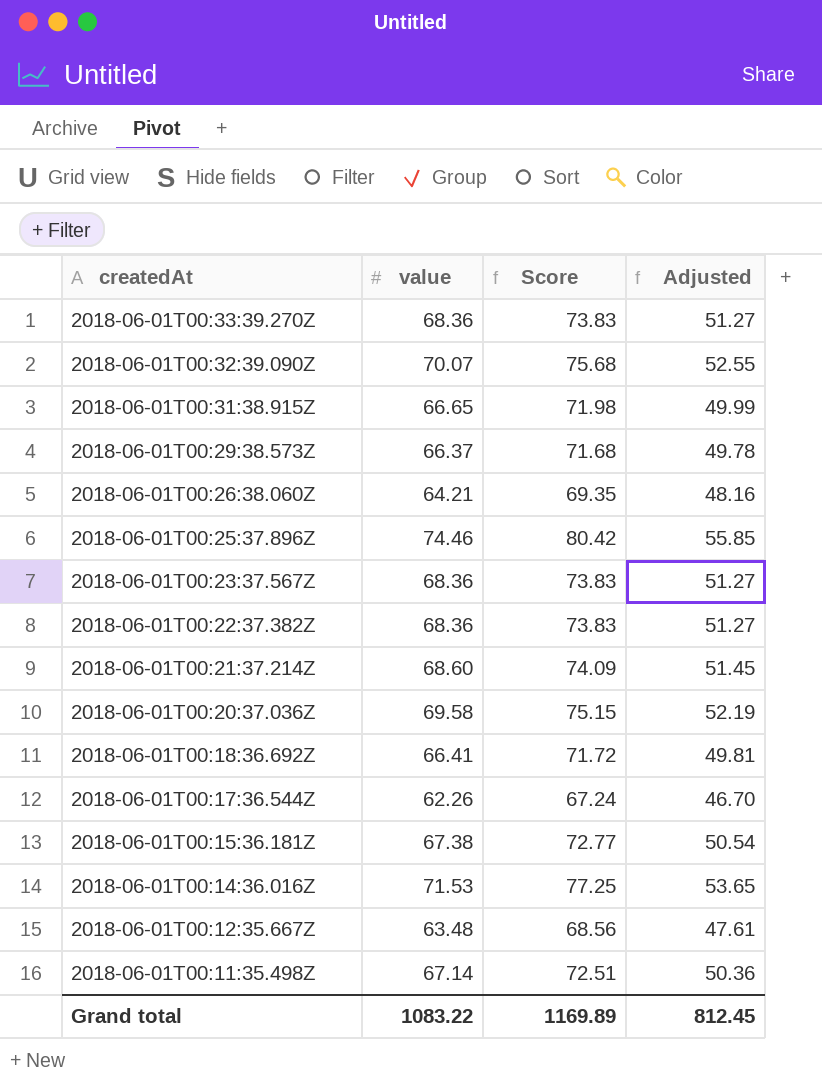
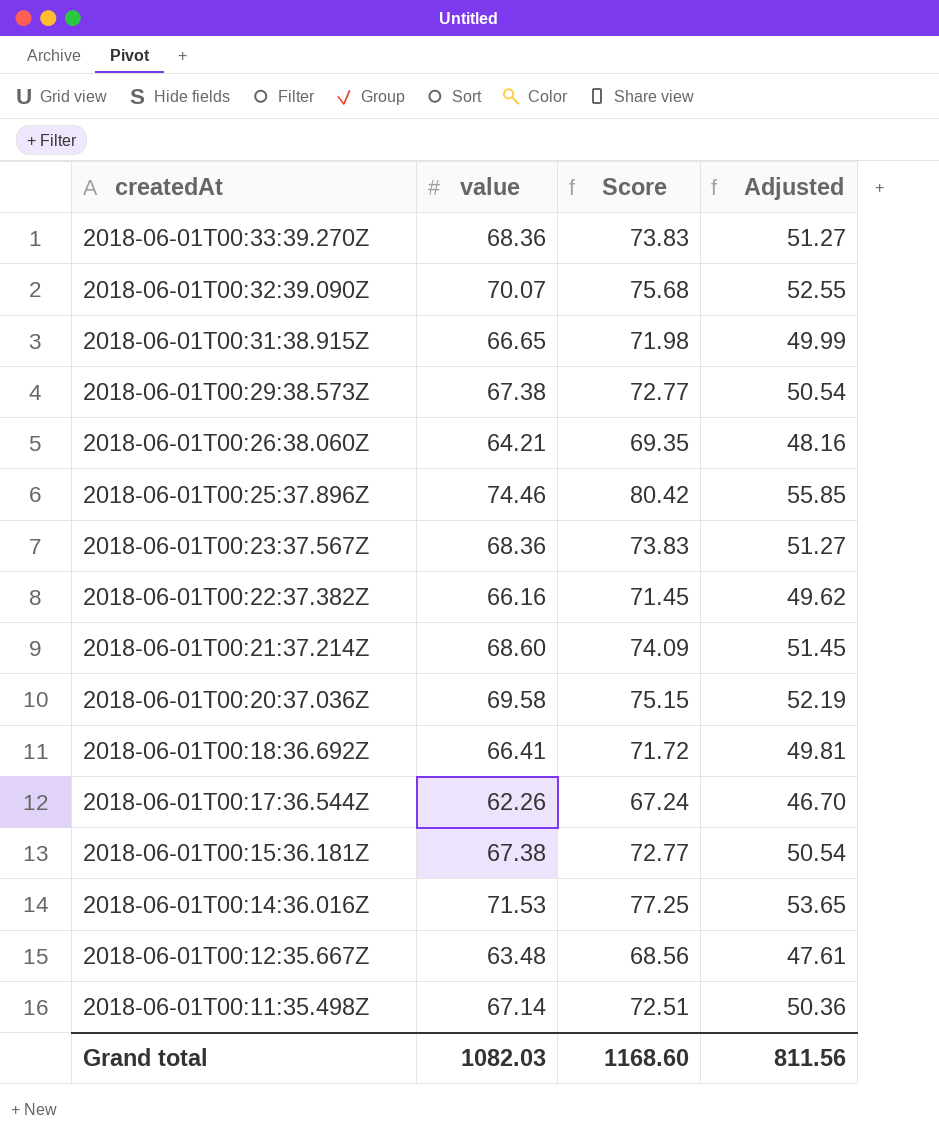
2018-06-01T00:29:38.573Z | value: 66.37 -> 67.38
2018-06-01T00:29:38.573Z | Score: 71.68 -> 72.77
2018-06-01T00:29:38.573Z | Adjusted: 49.78 -> 50.54
2018-06-01T00:22:37.382Z | value: 68.36 -> 66.16
2018-06-01T00:22:37.382Z | Score: 73.83 -> 71.45
2018-06-01T00:22:37.382Z | Adjusted: 51.27 -> 49.62
Grand total | value: 1083.22 -> 1082.03
Grand total | Score: 1169.89 -> 1168.60
Grand total | Adjusted: 812.45 -> 811.56

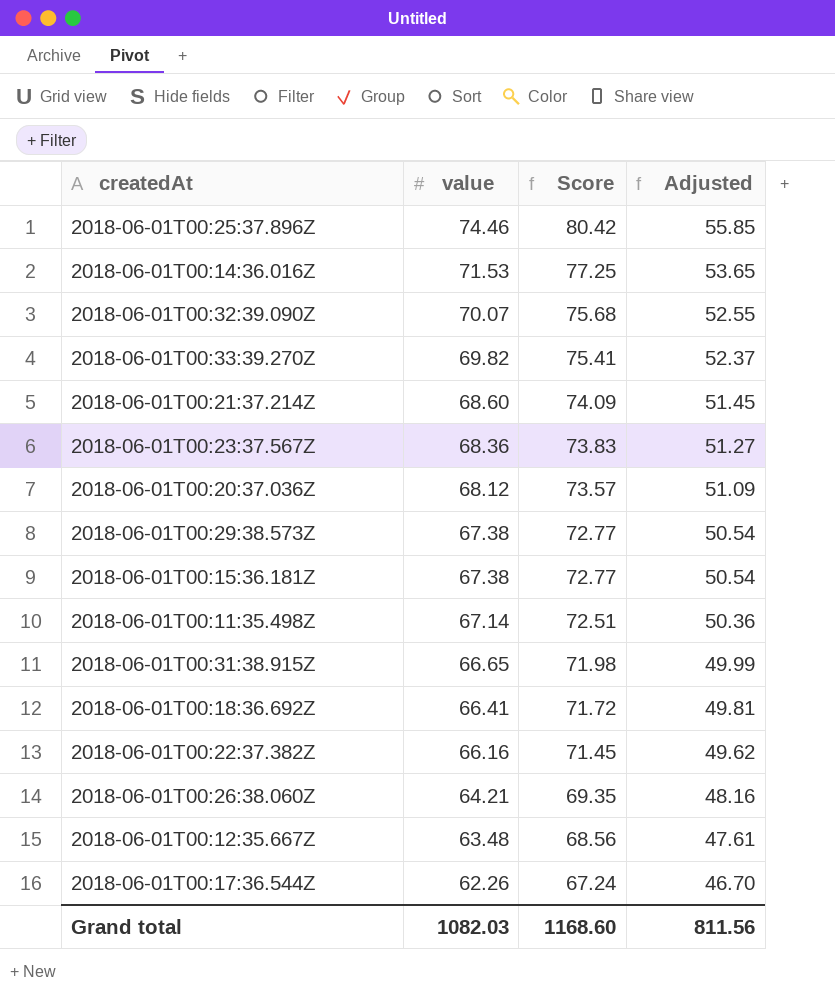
row order: createdAt descending -> value descending
2018-06-01T00:33:39.270Z | value: 68.36 -> 69.82
2018-06-01T00:33:39.270Z | Score: 73.83 -> 75.41
2018-06-01T00:33:39.270Z | Adjusted: 51.27 -> 52.37
2018-06-01T00:20:37.036Z | value: 69.58 -> 68.12
2018-06-01T00:20:37.036Z | Score: 75.15 -> 73.57
2018-06-01T00:20:37.036Z | Adjusted: 52.19 -> 51.09

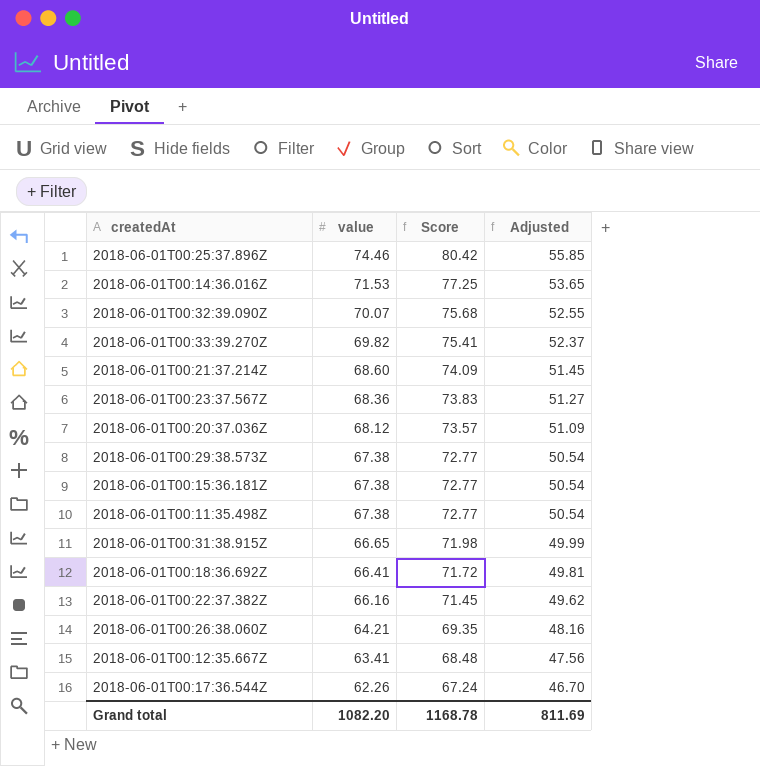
2018-06-01T00:11:35.498Z | value: 67.14 -> 67.38
2018-06-01T00:11:35.498Z | Score: 72.51 -> 72.77
2018-06-01T00:11:35.498Z | Adjusted: 50.36 -> 50.54
2018-06-01T00:12:35.667Z | value: 63.48 -> 63.41
2018-06-01T00:12:35.667Z | Score: 68.56 -> 68.48
2018-06-01T00:12:35.667Z | Adjusted: 47.61 -> 47.56
Grand total | value: 1082.03 -> 1082.20
Grand total | Score: 1168.60 -> 1168.78
Grand total | Adjusted: 811.56 -> 811.69

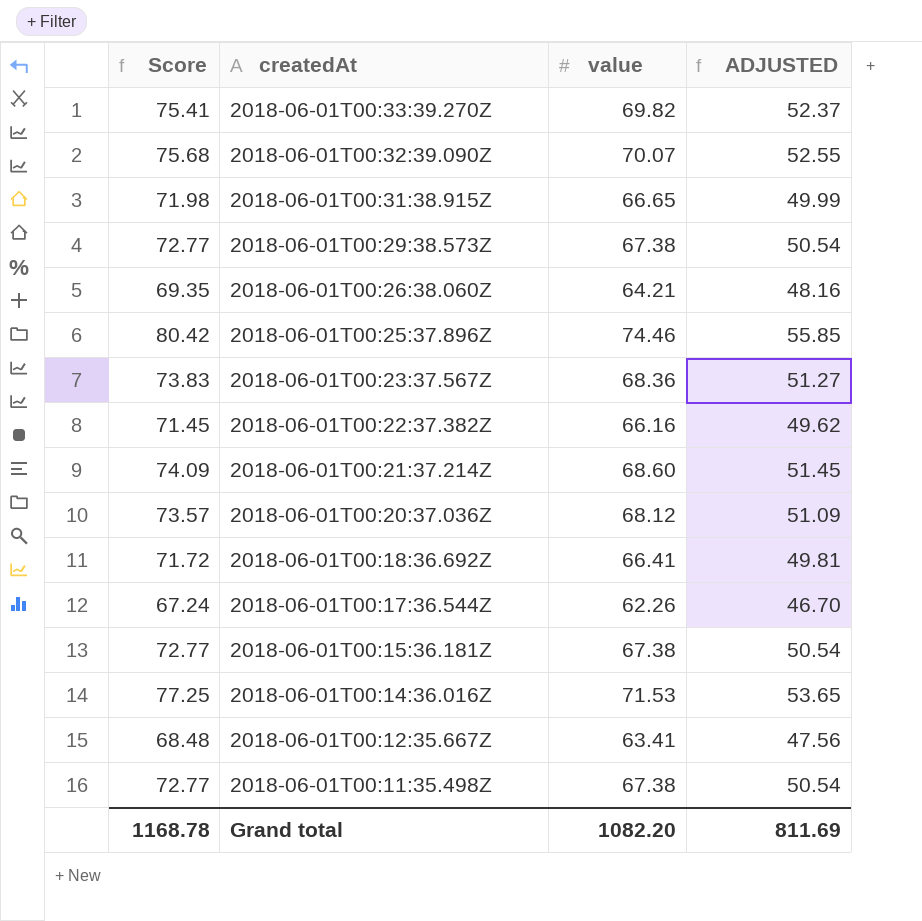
row order: value descending -> createdAt descending
column Score | position: 3 -> 1
column name: Adjusted -> ADJUSTED

